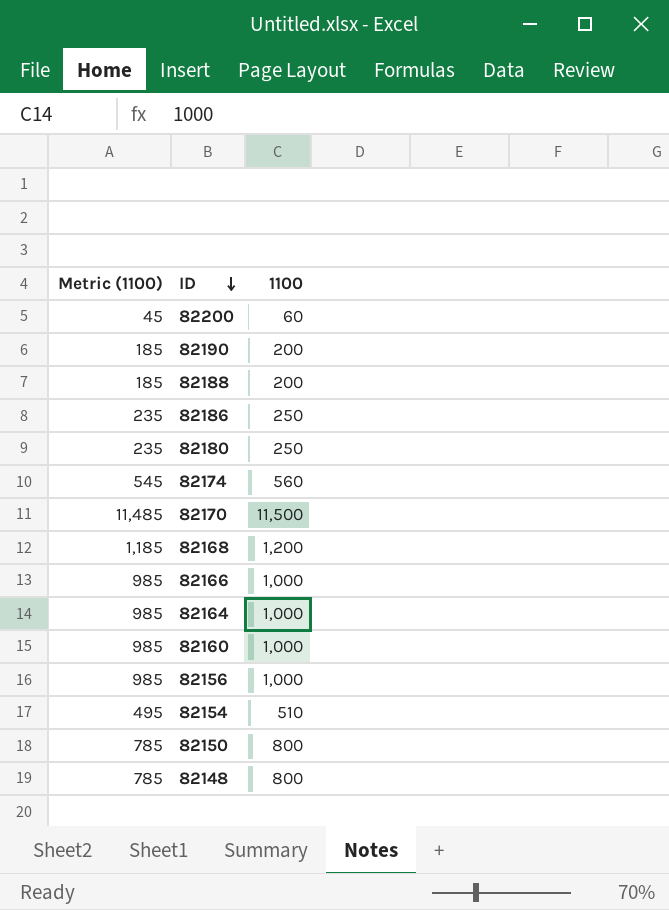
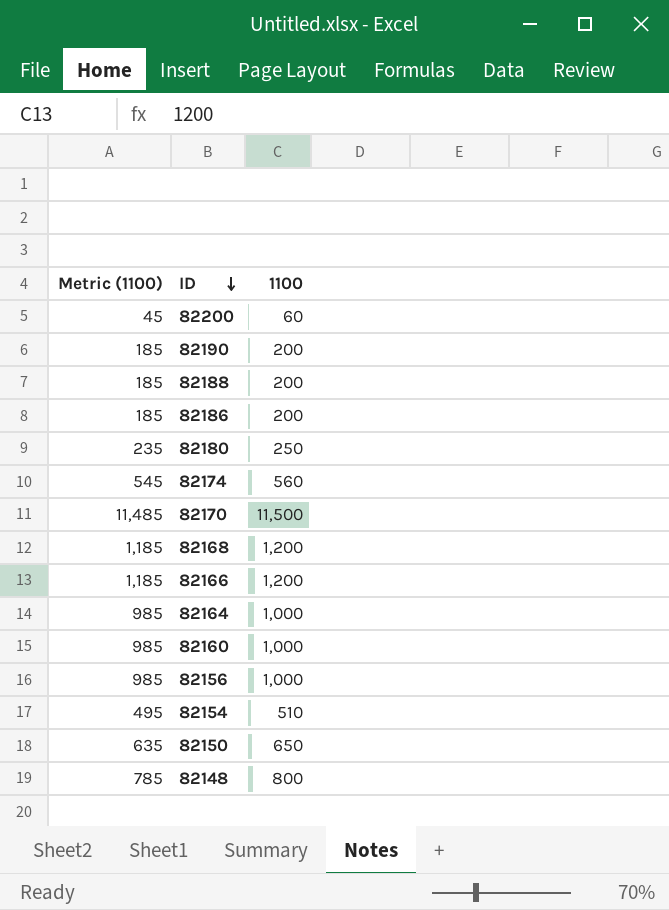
82186 | Metric (1100): 235 -> 185
82186 | 1100: 250 -> 200
82166 | Metric (1100): 985 -> 1,185
82166 | 1100: 1,000 -> 1,200
82150 | Metric (1100): 785 -> 635
82150 | 1100: 800 -> 650

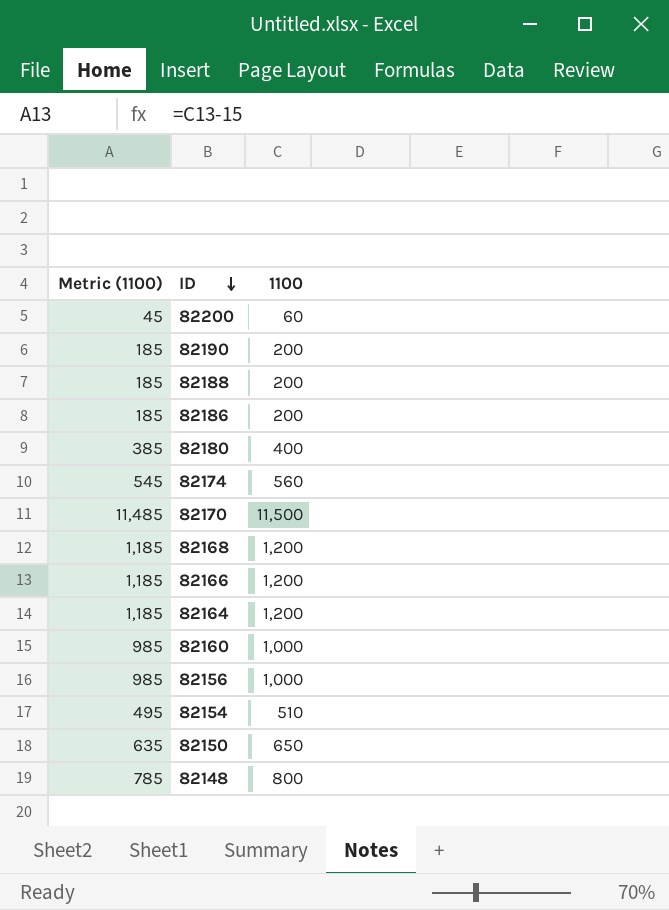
82180 | Metric (1100): 235 -> 385
82180 | 1100: 250 -> 400
82164 | Metric (1100): 985 -> 1,185
82164 | 1100: 1,000 -> 1,200

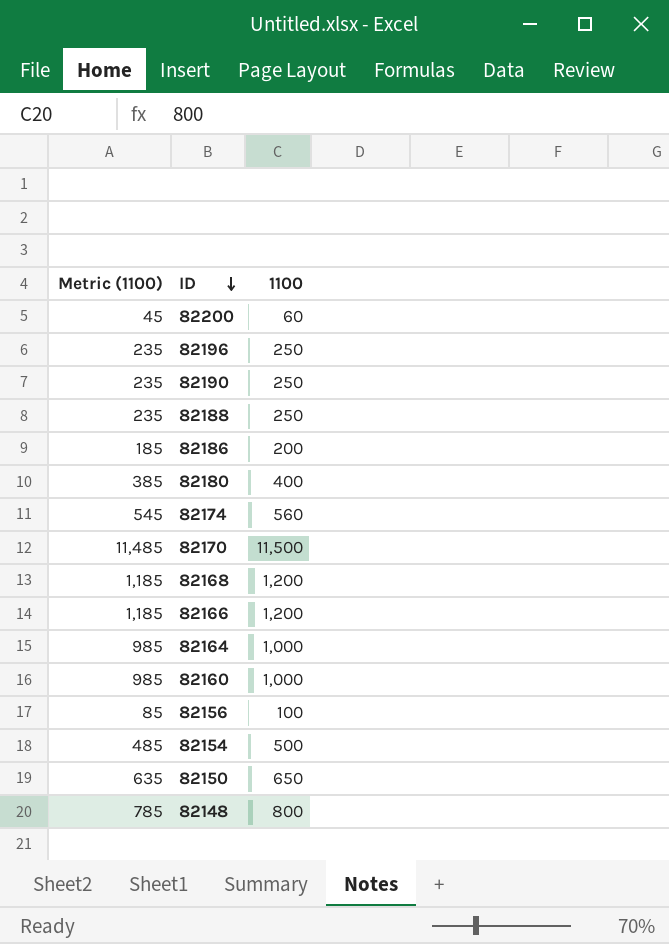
row 82196: none -> 235 | 250
82190 | Metric (1100): 185 -> 235
82190 | 1100: 200 -> 250
82188 | Metric (1100): 185 -> 235
82188 | 1100: 200 -> 250
82164 | Metric (1100): 1,185 -> 985
82164 | 1100: 1,200 -> 1,000
82156 | Metric (1100): 985 -> 85
82156 | 1100: 1,000 -> 100
82154 | Metric (1100): 495 -> 485
82154 | 1100: 510 -> 500

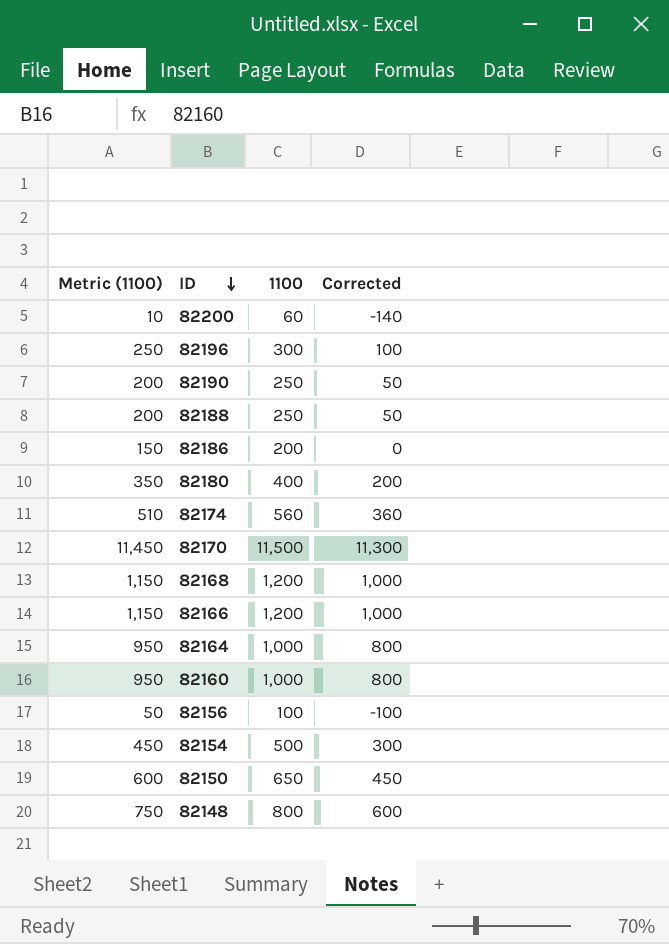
column Metric (1100) | formula: [1100] - 15 -> [1100] - 50
column Corrected | formula: none -> [1100] - 200
82196 | 1100: 250 -> 300

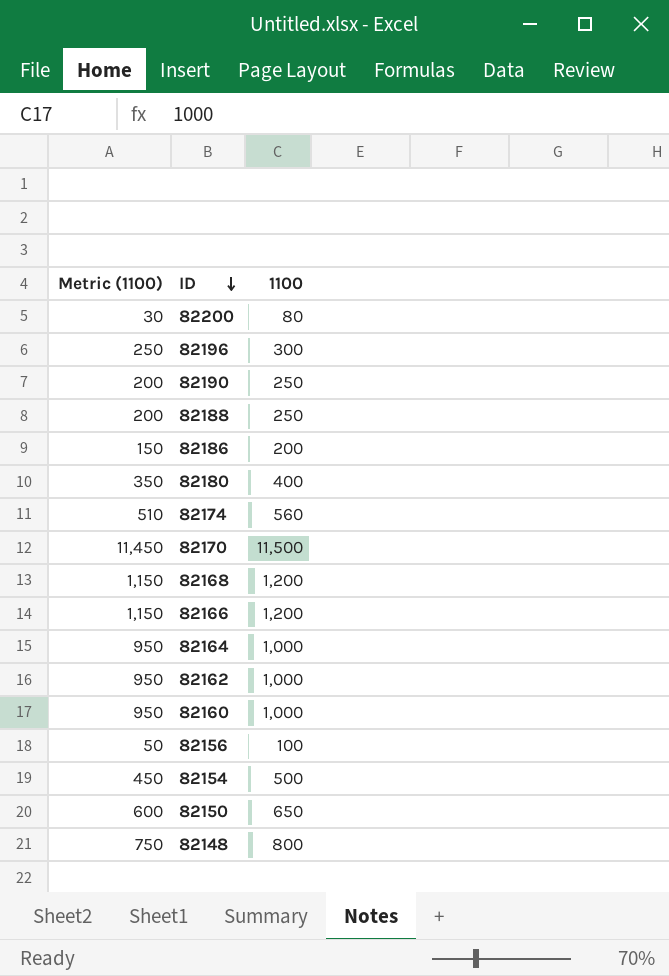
column Corrected | formula: [1100] - 200 -> none
82200 | Metric (1100): 10 -> 30
82200 | 1100: 60 -> 80
row 82162: none -> 950 | 1,000

